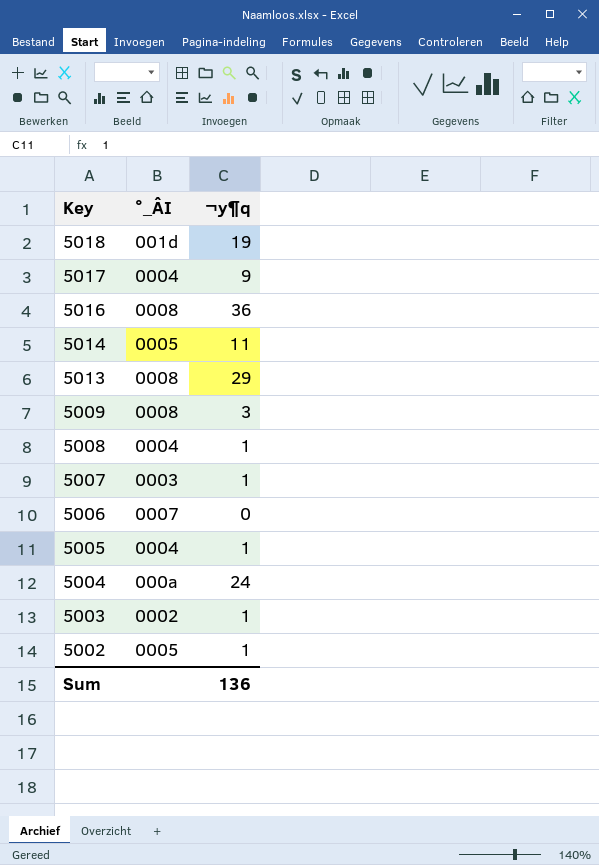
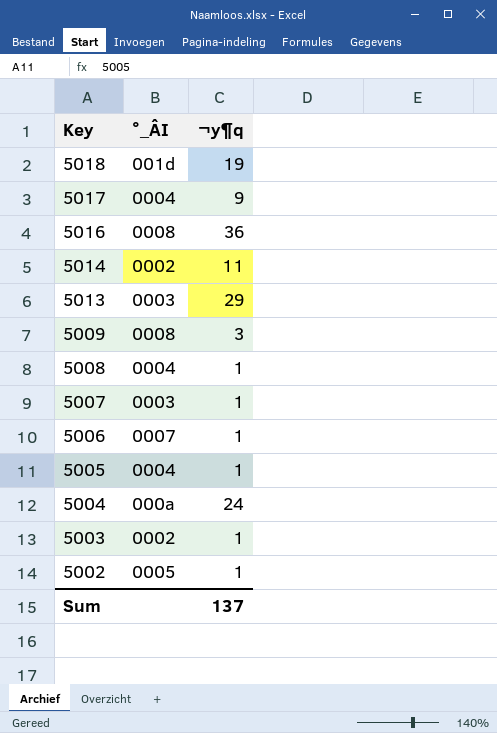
5014 | °_ÂI: 0005 -> 0002
5013 | °_ÂI: 0008 -> 0003
5006 | ¬y¶q: 0 -> 1
Sum | ¬y¶q: 136 -> 137

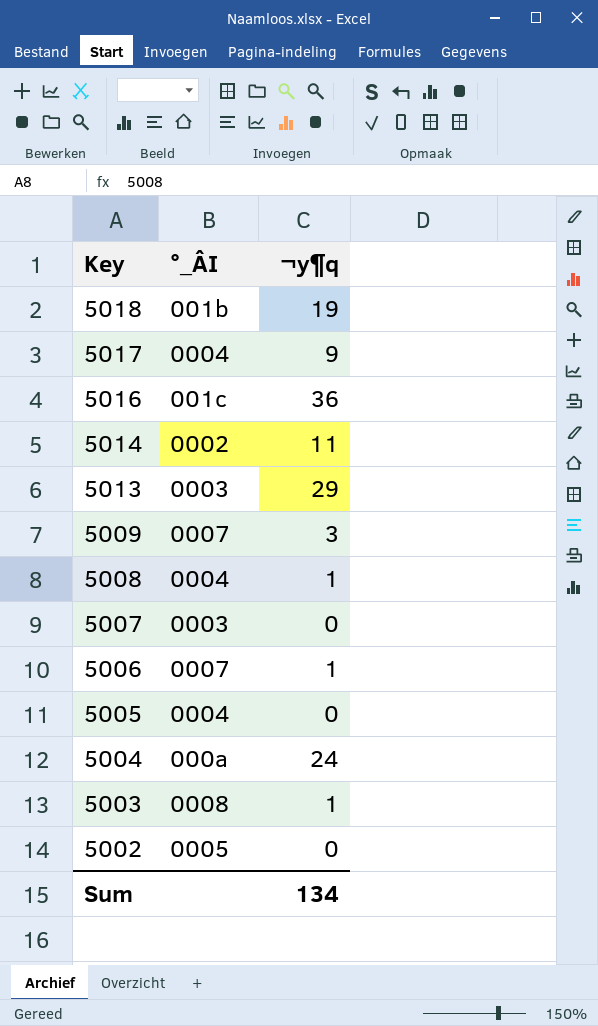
5018 | °_ÂI: 001d -> 001b
5016 | °_ÂI: 0008 -> 001c
5009 | °_ÂI: 0008 -> 0007
5007 | ¬y¶q: 1 -> 0
5005 | ¬y¶q: 1 -> 0
5003 | °_ÂI: 0002 -> 0008
5002 | ¬y¶q: 1 -> 0
Sum | ¬y¶q: 137 -> 134

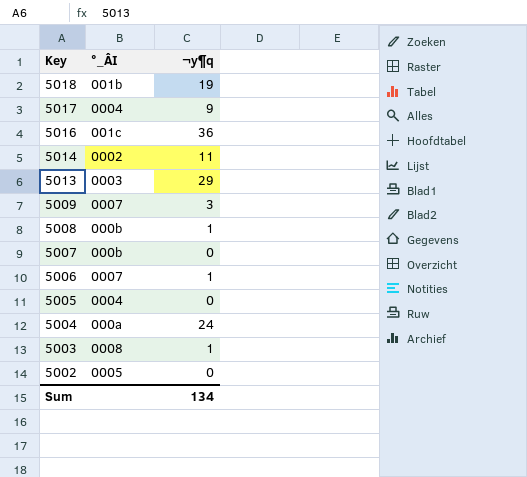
5008 | °_ÂI: 0004 -> 000b
5007 | °_ÂI: 0003 -> 000b

